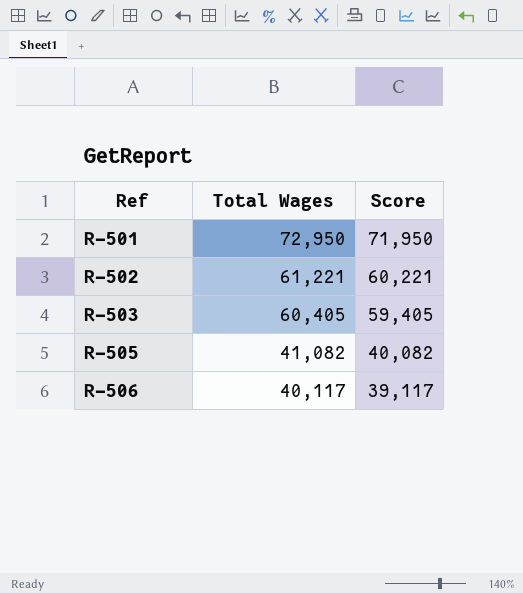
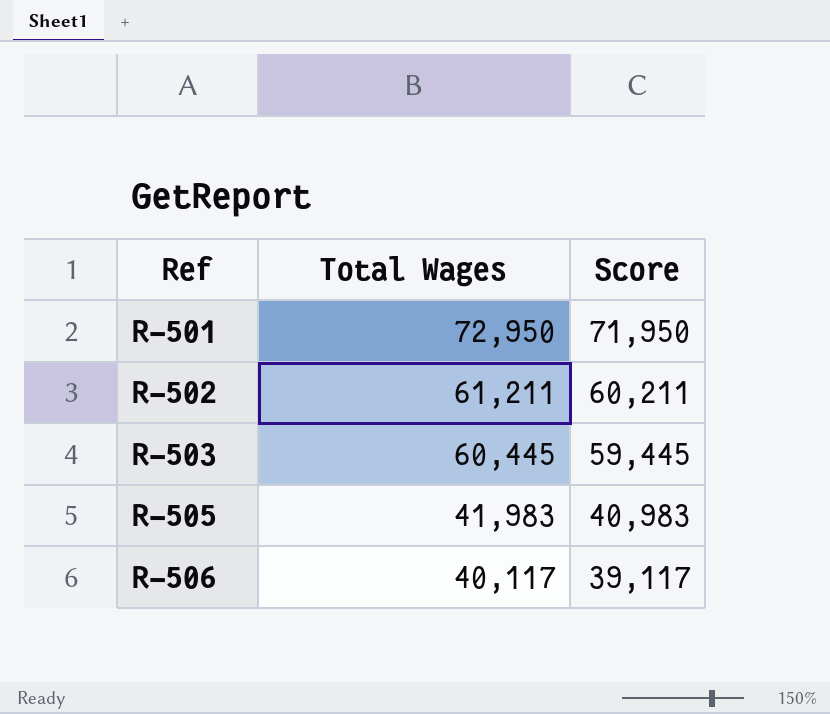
R-502 | Total Wages: 61,221 -> 61,211
R-502 | Score: 60,221 -> 60,211
R-503 | Total Wages: 60,405 -> 60,445
R-503 | Score: 59,405 -> 59,445
R-505 | Total Wages: 41,082 -> 41,983
R-505 | Score: 40,082 -> 40,983

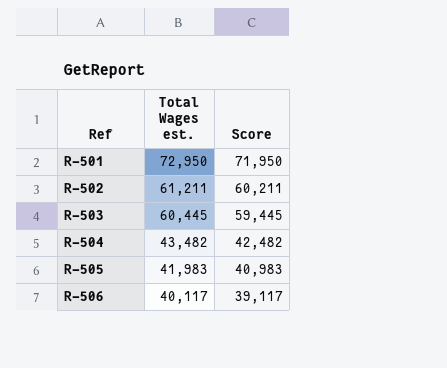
column name: Total Wages -> Total Wages est.
row R-504: none -> 43,482 | 42,482

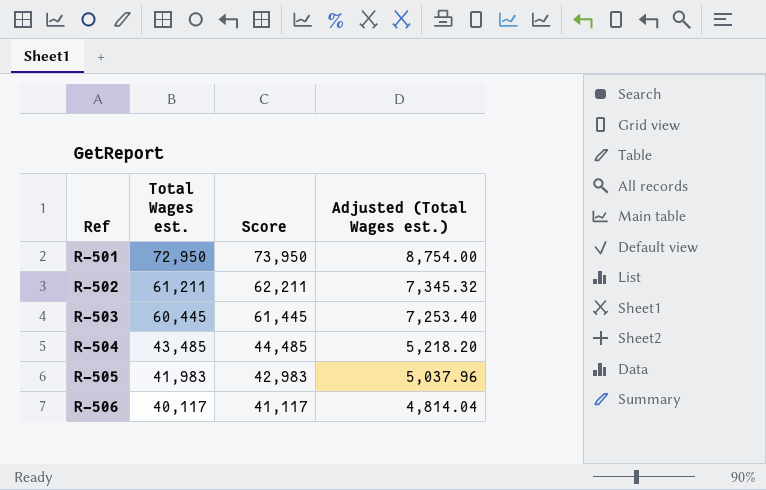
column Score | formula: [Total Wages est.] - 1000 -> [Total Wages est.] + 1000
column Adjusted (Total Wages est.) | formula: none -> [Total Wages est.] * 0.12
R-504 | Total Wages est.: 43,482 -> 43,485

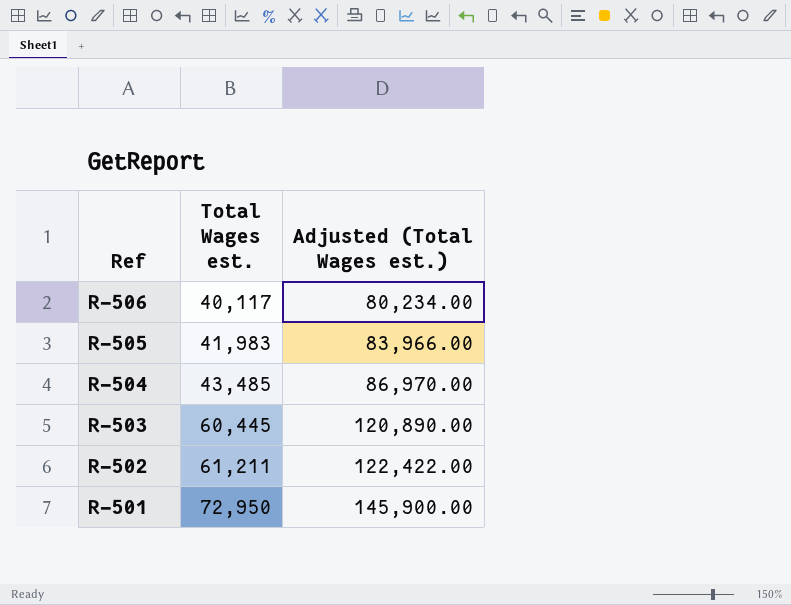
row order: Ref ascending -> Ref descending
column Score | formula: [Total Wages est.] + 1000 -> none
column Adjusted (Total Wages est.) | formula: [Total Wages est.] * 0.12 -> [Total Wages est.] * 2

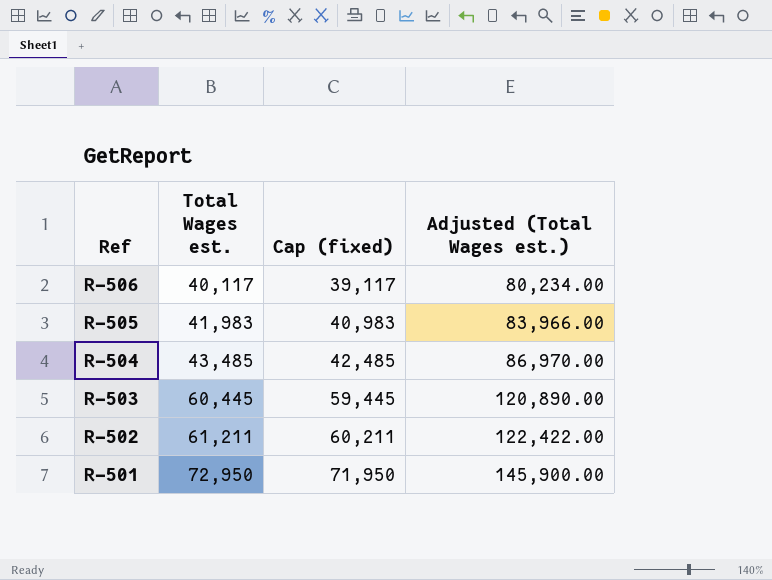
column Cap (fixed) | formula: none -> [Total Wages est.] - 1000

